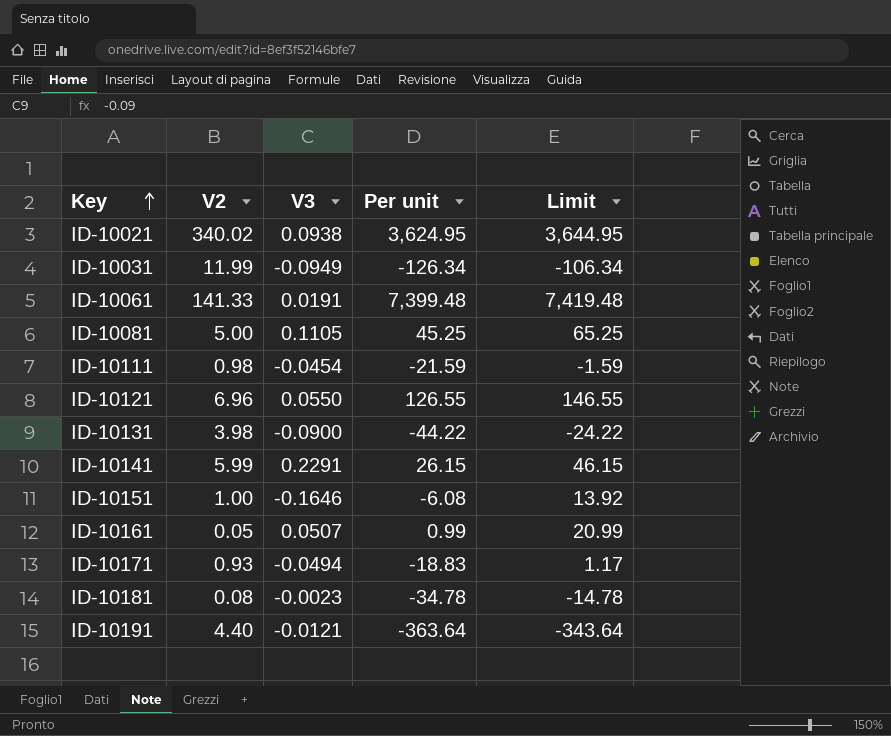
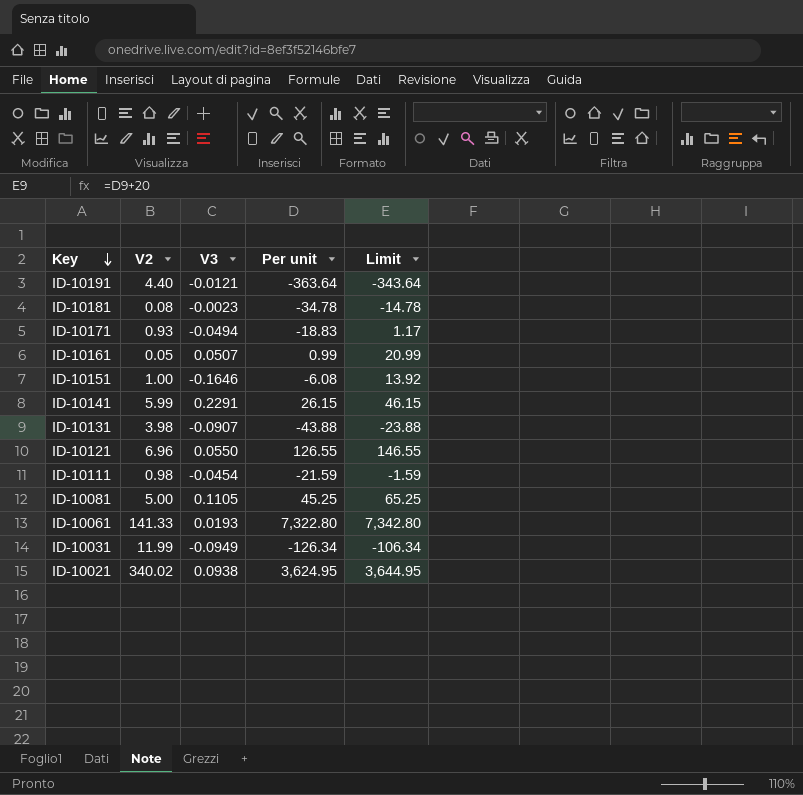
row order: Key ascending -> Key descending
ID-10131 | V3: -0.0900 -> -0.0907
ID-10131 | Per unit: -44.22 -> -43.88
ID-10131 | Limit: -24.22 -> -23.88
ID-10061 | V3: 0.0191 -> 0.0193
ID-10061 | Per unit: 7,399.48 -> 7,322.80
ID-10061 | Limit: 7,419.48 -> 7,342.80

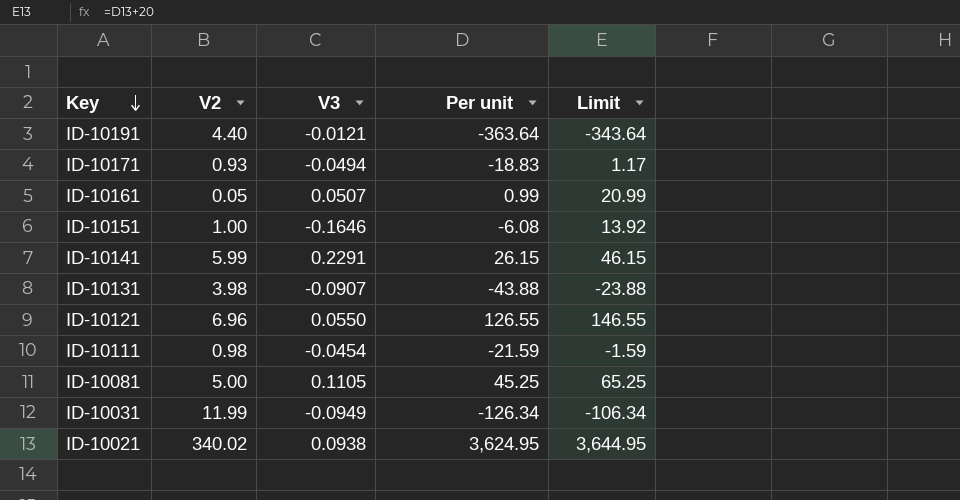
row ID-10181: 0.08 | -0.0023 | -34.78 | -14.78 -> none
row ID-10061: 141.33 | 0.0193 | 7,322.80 | 7,342.80 -> none

